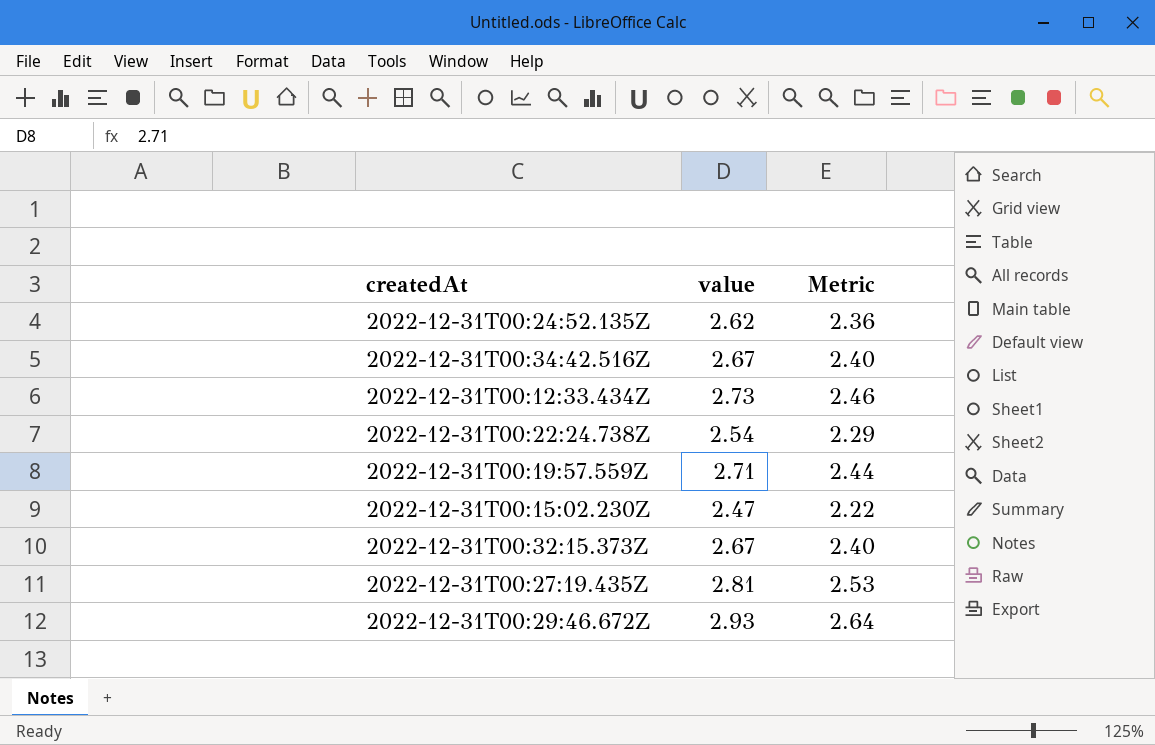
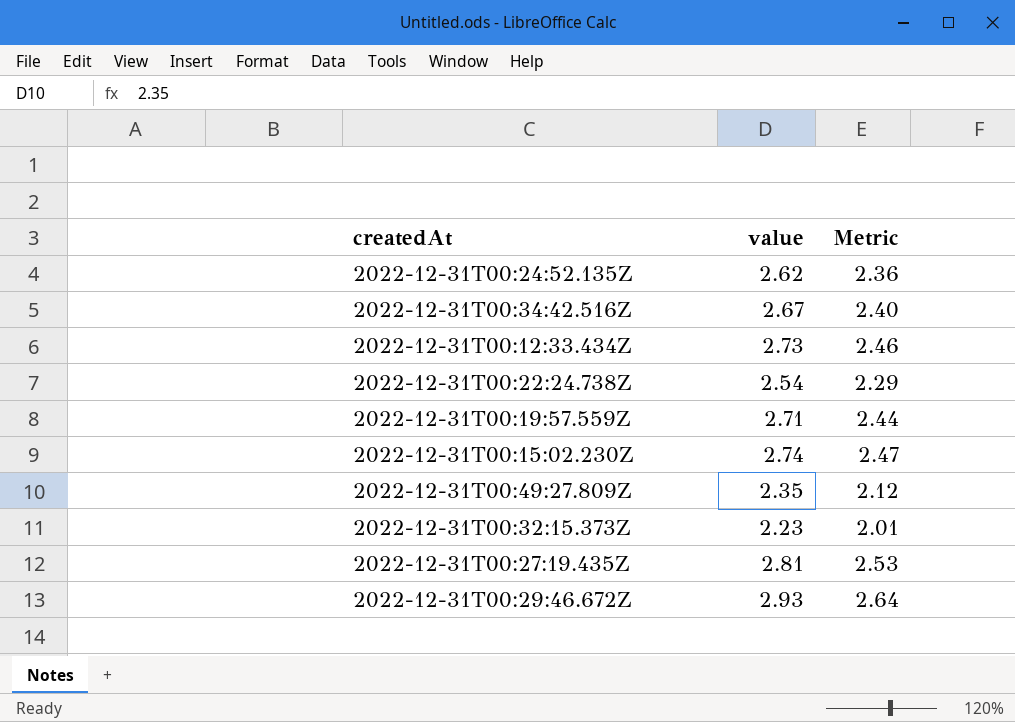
2022-12-31T00:15:02.230Z | value: 2.47 -> 2.74
2022-12-31T00:15:02.230Z | Metric: 2.22 -> 2.47
row 2022-12-31T00:49:27.809Z: none -> 2.35 | 2.12
2022-12-31T00:32:15.373Z | value: 2.67 -> 2.23
2022-12-31T00:32:15.373Z | Metric: 2.40 -> 2.01

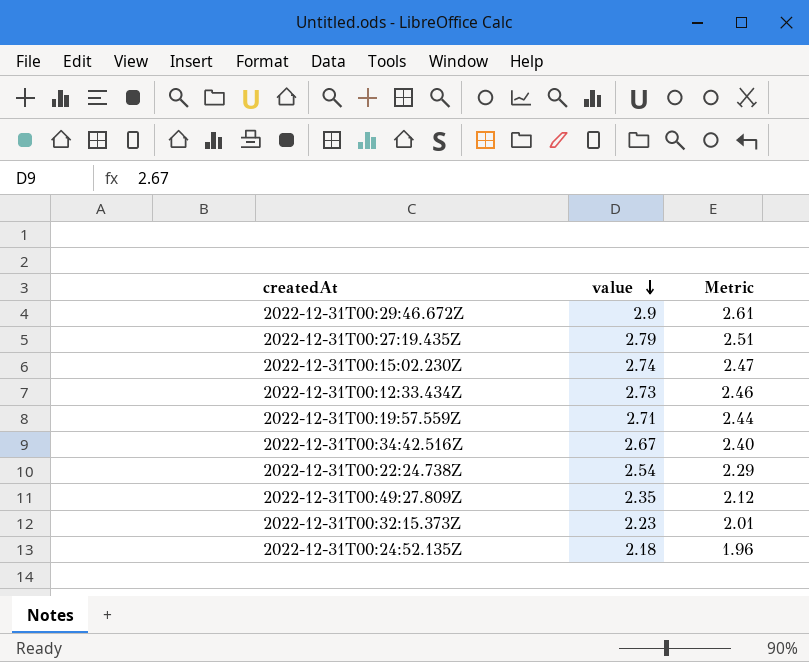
row order: none -> value descending
2022-12-31T00:29:46.672Z | value: 2.93 -> 2.9
2022-12-31T00:29:46.672Z | Metric: 2.64 -> 2.61
2022-12-31T00:27:19.435Z | value: 2.81 -> 2.79
2022-12-31T00:27:19.435Z | Metric: 2.53 -> 2.51
2022-12-31T00:24:52.135Z | value: 2.62 -> 2.18
2022-12-31T00:24:52.135Z | Metric: 2.36 -> 1.96

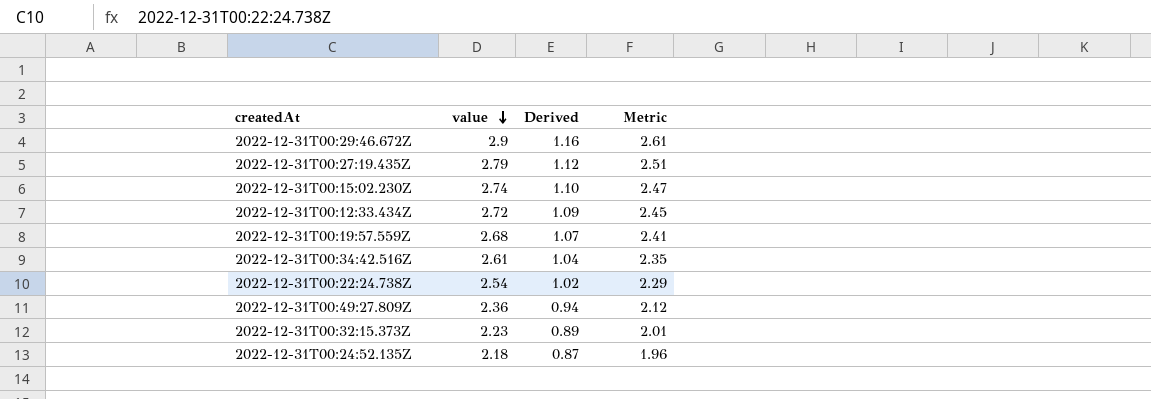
column Derived | formula: none -> [value] * 0.4
2022-12-31T00:12:33.434Z | value: 2.73 -> 2.72
2022-12-31T00:12:33.434Z | Metric: 2.46 -> 2.45
2022-12-31T00:19:57.559Z | value: 2.71 -> 2.68
2022-12-31T00:19:57.559Z | Metric: 2.44 -> 2.41
2022-12-31T00:34:42.516Z | value: 2.67 -> 2.61
2022-12-31T00:34:42.516Z | Metric: 2.40 -> 2.35
2022-12-31T00:49:27.809Z | value: 2.35 -> 2.36

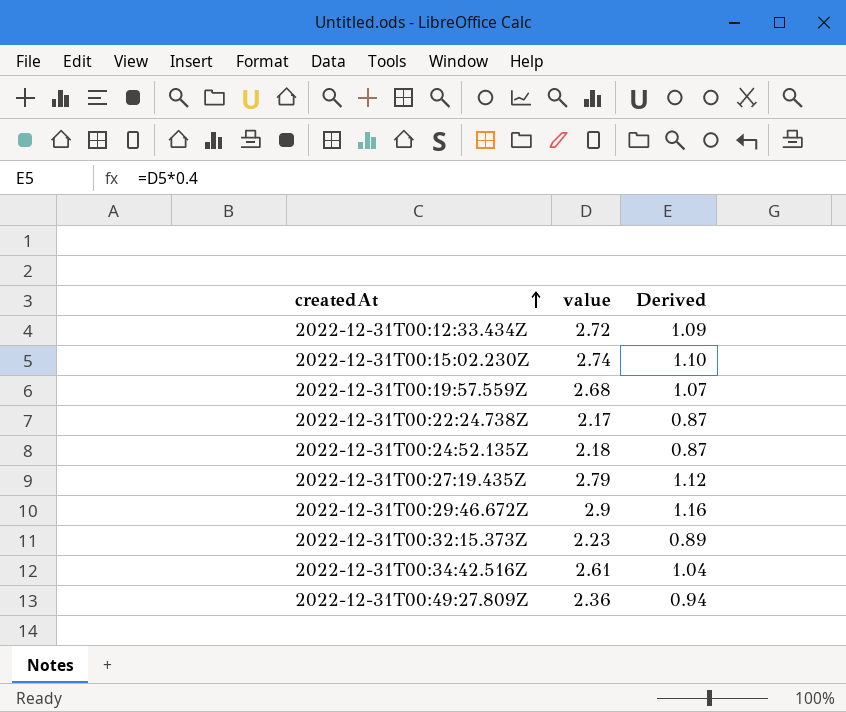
row order: value descending -> createdAt ascending
column Metric | formula: [value] * 0.9 -> none
2022-12-31T00:22:24.738Z | value: 2.54 -> 2.17
2022-12-31T00:22:24.738Z | Derived: 1.02 -> 0.87

